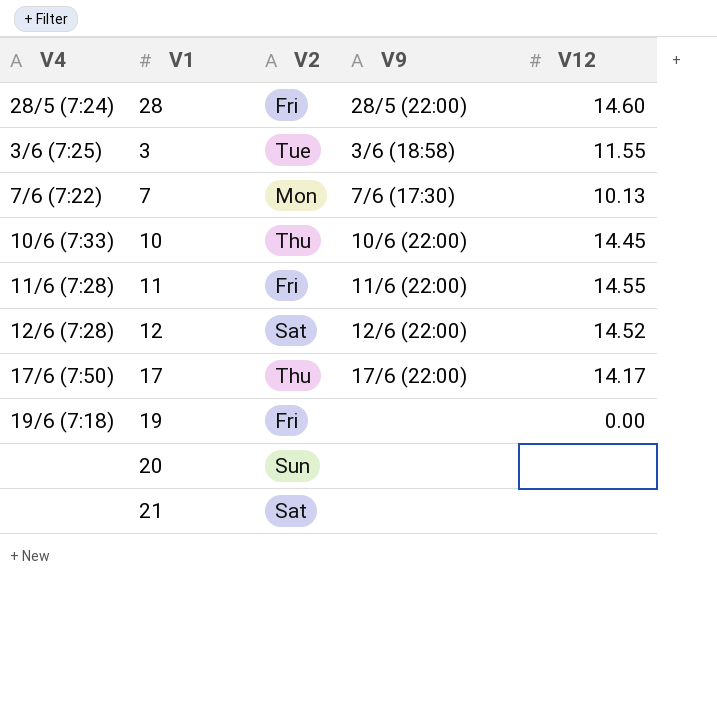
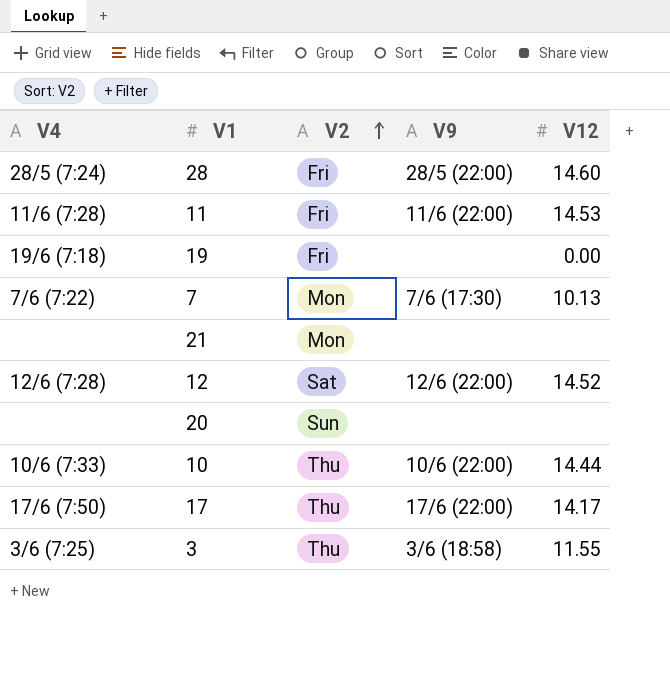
row order: none -> V2 ascending
11 | V12: 14.55 -> 14.53
21 | V2: Sat -> Mon
10 | V12: 14.45 -> 14.44
3 | V2: Tue -> Thu

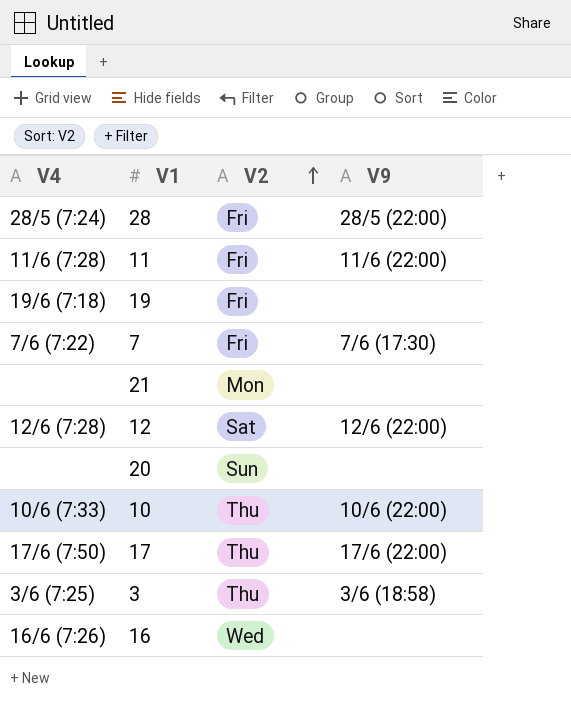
column V12 | position: 5 -> none
7 | V2: Mon -> Fri
row 16: none -> 16/6 (7:26) | Wed | none

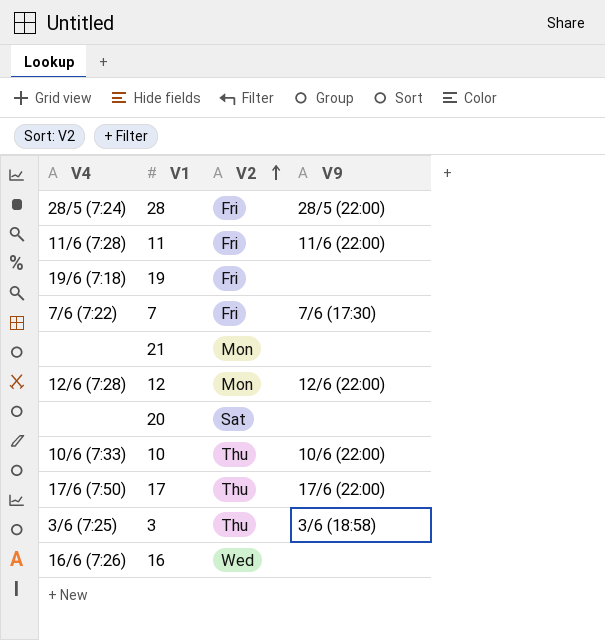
12 | V2: Sat -> Mon
20 | V2: Sun -> Sat

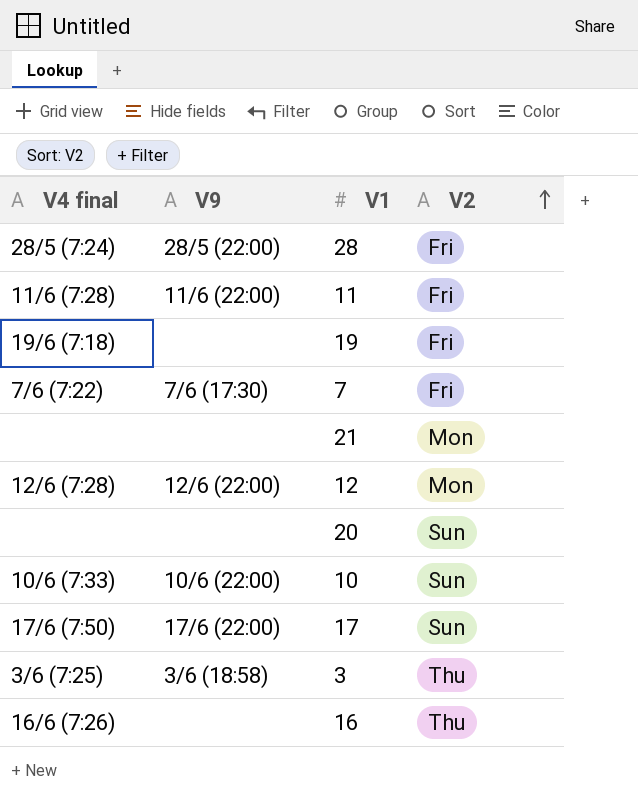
column name: V4 -> V4 final
column V9 | position: 4 -> 2
20 | V2: Sat -> Sun
10 | V2: Thu -> Sun
17 | V2: Thu -> Sun
16 | V2: Wed -> Thu

